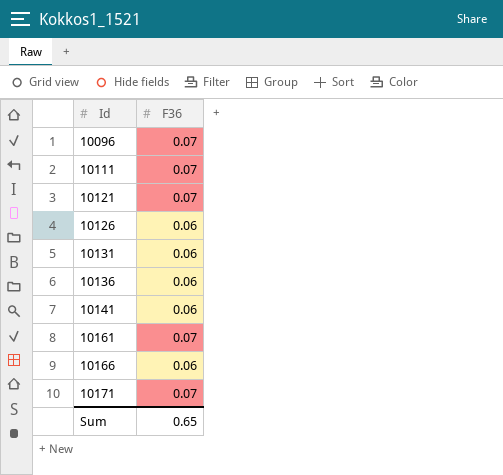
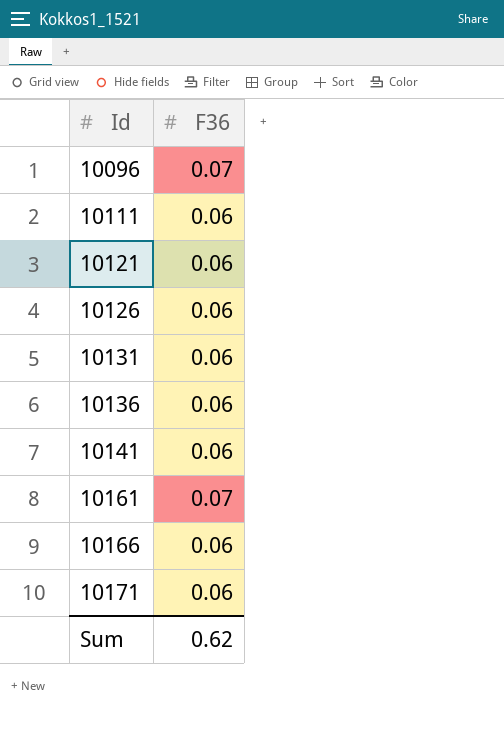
10111 | F36: 0.07 -> 0.06
10121 | F36: 0.07 -> 0.06
10171 | F36: 0.07 -> 0.06
Sum | F36: 0.65 -> 0.62

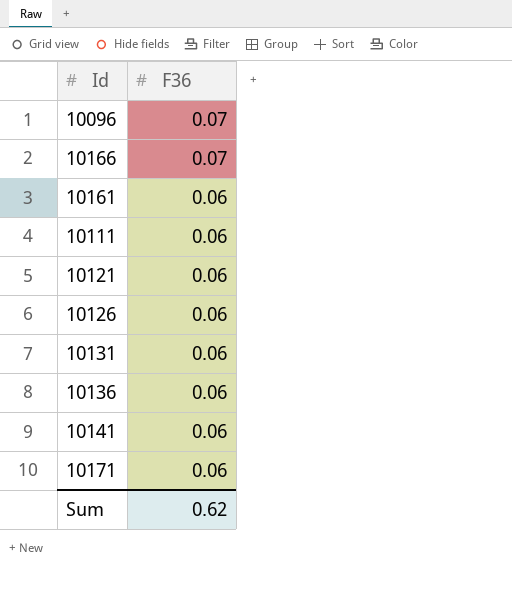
row order: Id ascending -> F36 descending
10166 | F36: 0.06 -> 0.07
10161 | F36: 0.07 -> 0.06

